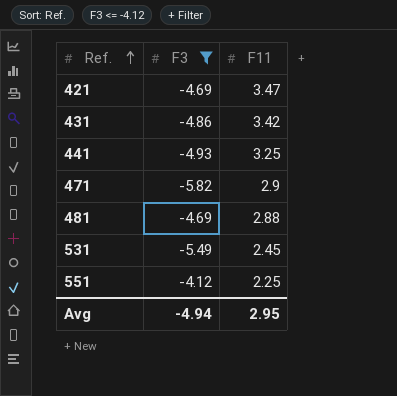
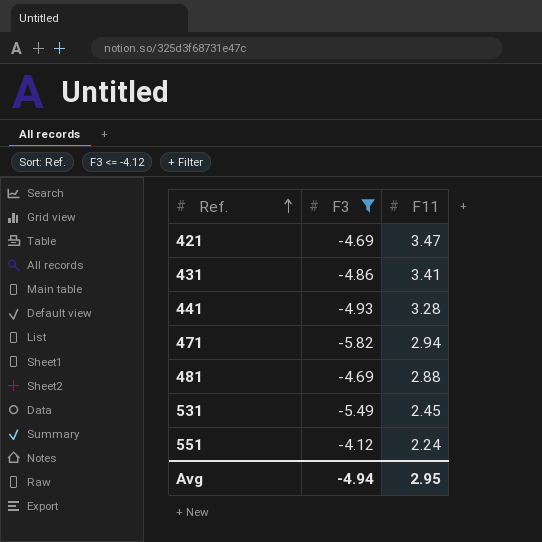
431 | F11: 3.42 -> 3.41
441 | F11: 3.25 -> 3.28
471 | F11: 2.9 -> 2.94
551 | F11: 2.25 -> 2.24

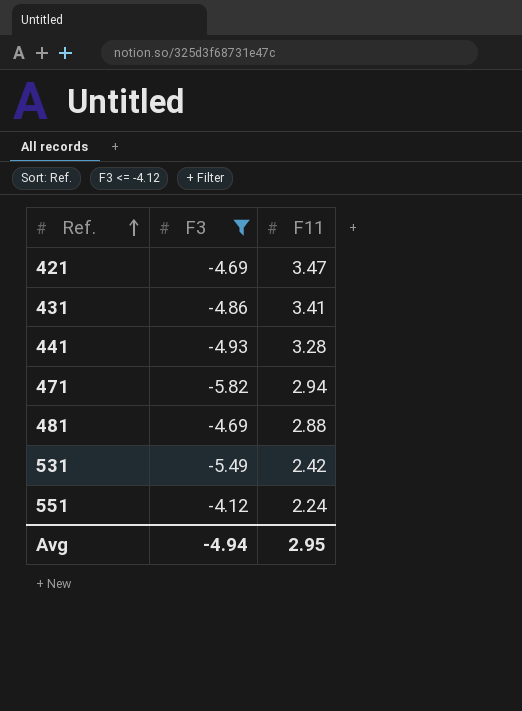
531 | F11: 2.45 -> 2.42

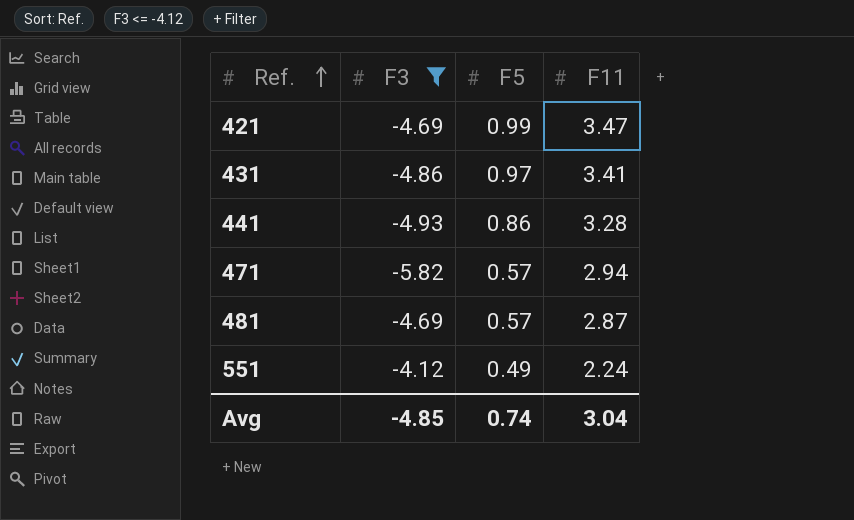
column F5 | position: none -> 3
row 531: -5.49 | 2.42 -> none
481 | F11: 2.88 -> 2.87
Avg | F3: -4.94 -> -4.85
Avg | F11: 2.95 -> 3.04

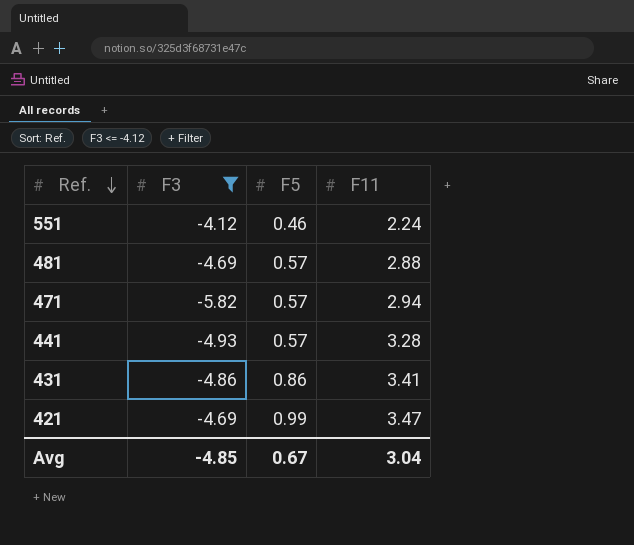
row order: Ref. ascending -> Ref. descending
551 | F5: 0.49 -> 0.46
481 | F11: 2.87 -> 2.88
441 | F5: 0.86 -> 0.57
431 | F5: 0.97 -> 0.86
Avg | F5: 0.74 -> 0.67

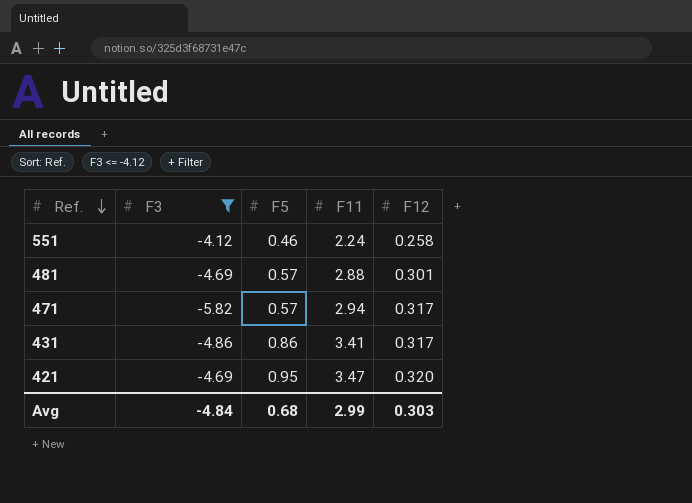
column F12 | position: none -> 5
row 441: -4.93 | 0.57 | 3.28 -> none
421 | F5: 0.99 -> 0.95
Avg | F3: -4.85 -> -4.84
Avg | F5: 0.67 -> 0.68
Avg | F11: 3.04 -> 2.99

